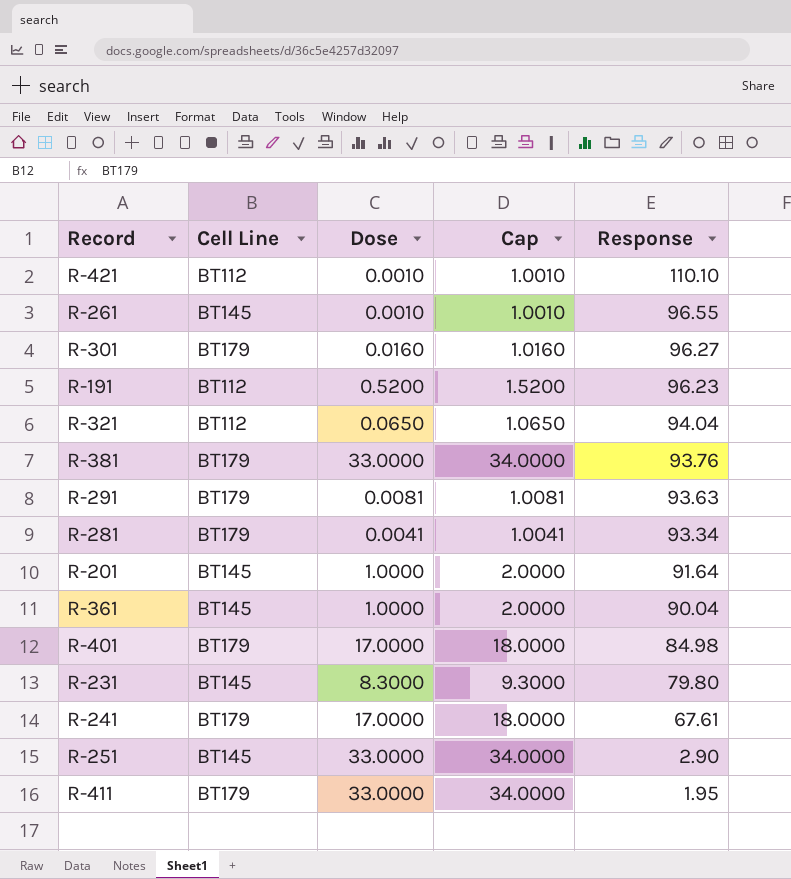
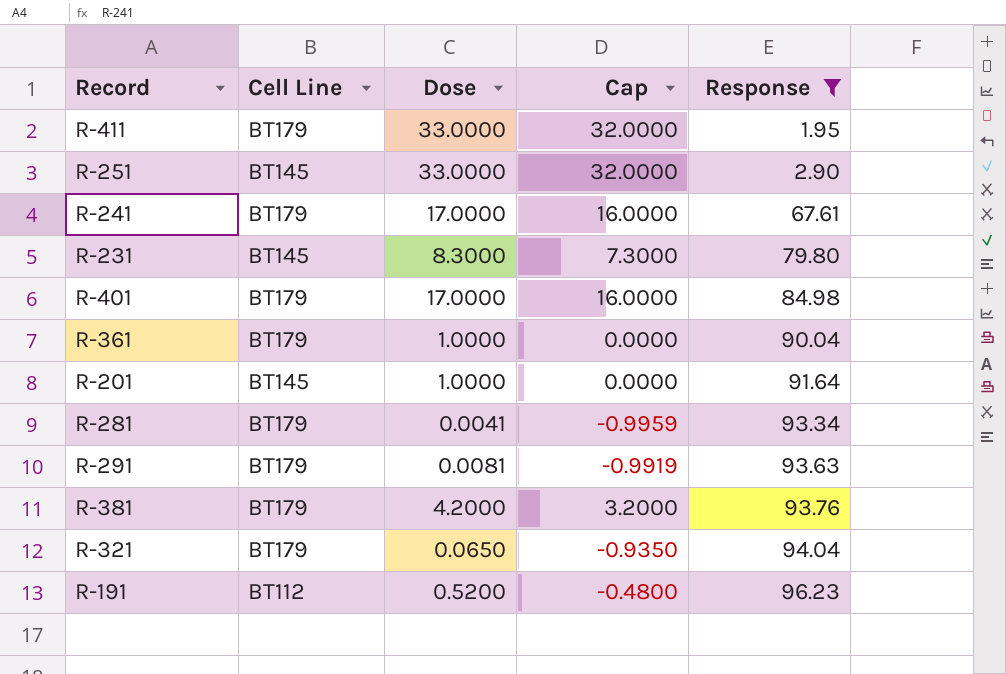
filter: none -> Response <= 96.23
row order: Response descending -> Response ascending
column Cap | formula: [Dose] + 1 -> [Dose] - 1
R-361 | Cell Line: BT145 -> BT179
R-381 | Dose: 33.0000 -> 4.2000
R-321 | Cell Line: BT112 -> BT179

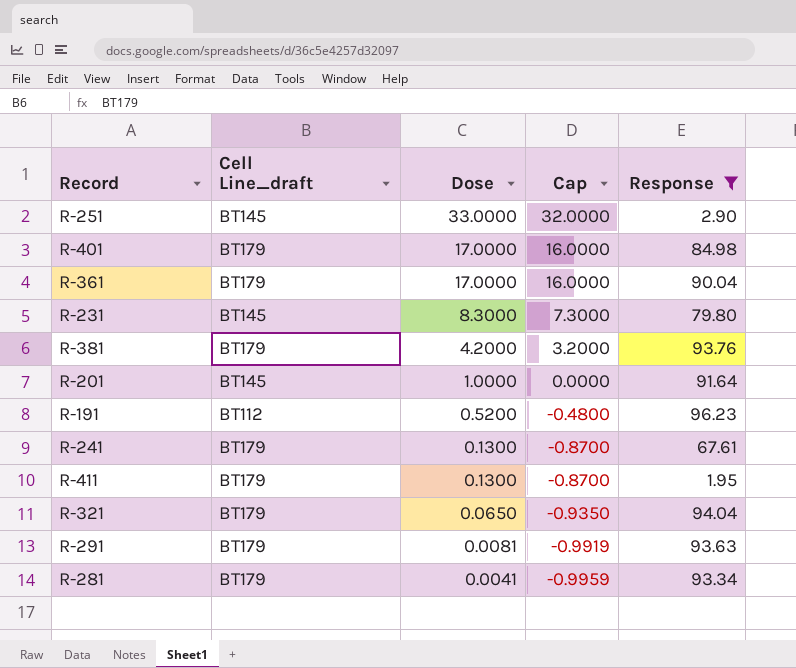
row order: Response ascending -> Dose descending
column name: Cell Line -> Cell Line_draft
R-361 | Dose: 1.0000 -> 17.0000
R-361 | Cap: 0.0000 -> 16.0000
R-241 | Dose: 17.0000 -> 0.1300
R-241 | Cap: 16.0000 -> -0.8700
R-411 | Dose: 33.0000 -> 0.1300
R-411 | Cap: 32.0000 -> -0.8700

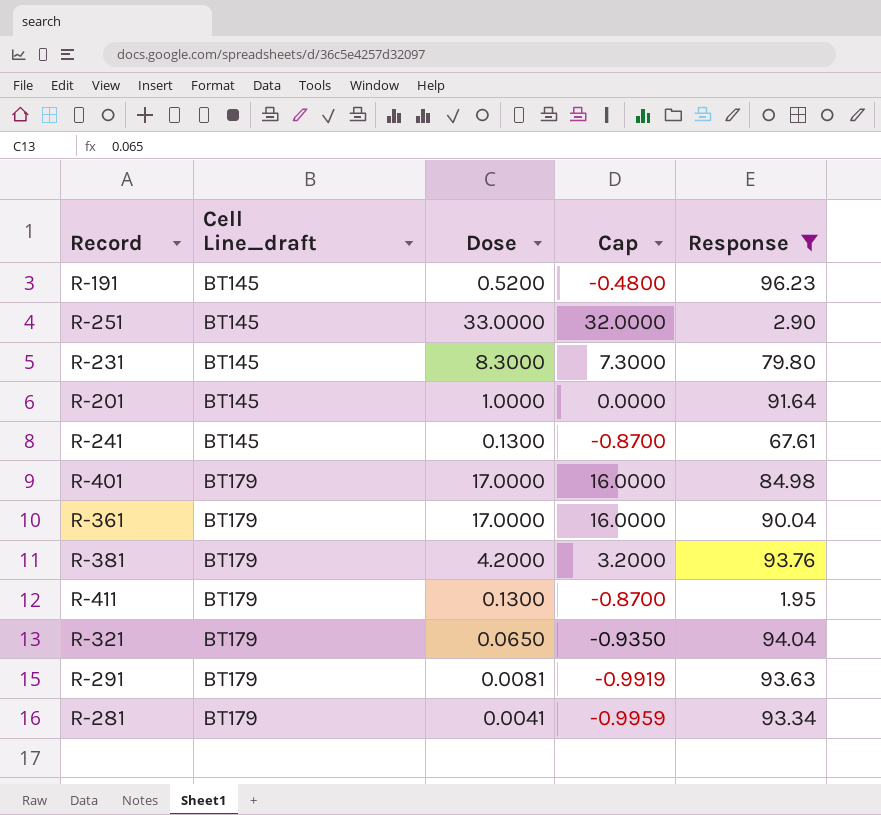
row order: Dose descending -> Cell Line_draft ascending
R-191 | Cell Line_draft: BT112 -> BT145
R-241 | Cell Line_draft: BT179 -> BT145

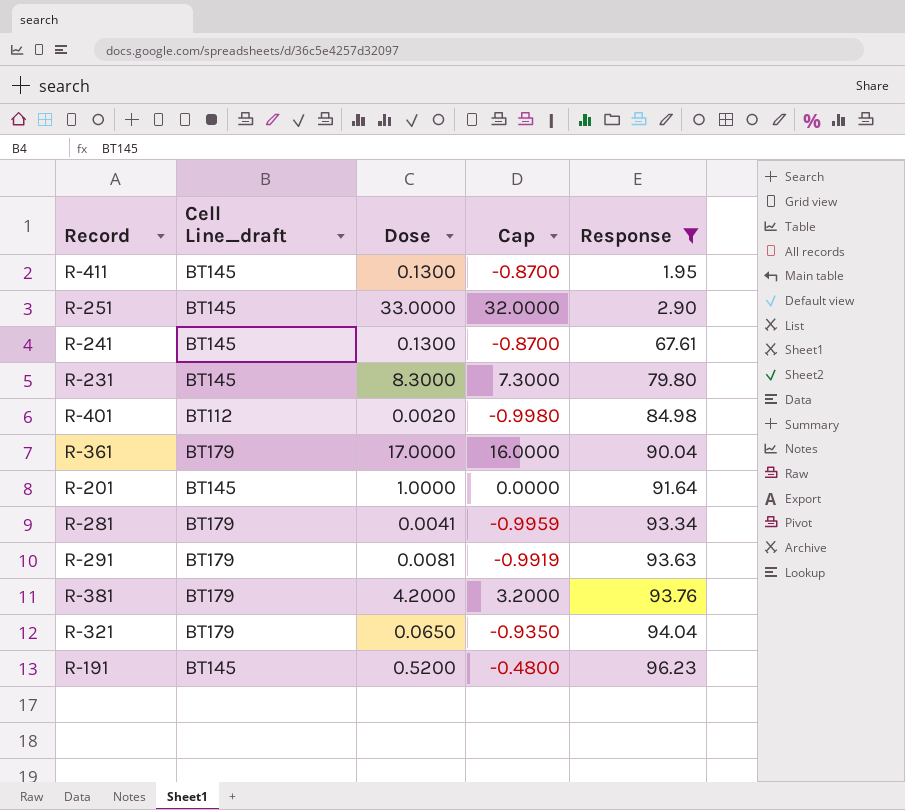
row order: Cell Line_draft ascending -> Response ascending
R-411 | Cell Line_draft: BT179 -> BT145
R-401 | Cell Line_draft: BT179 -> BT112
R-401 | Dose: 17.0000 -> 0.0020
R-401 | Cap: 16.0000 -> -0.9980

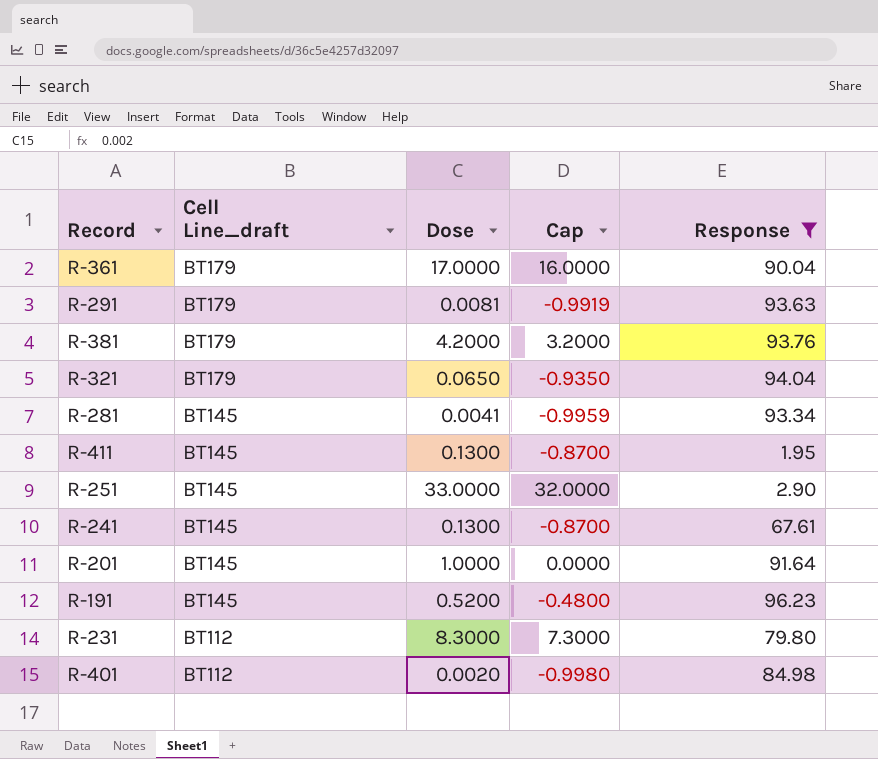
row order: Response ascending -> Cell Line_draft descending
R-281 | Cell Line_draft: BT179 -> BT145
R-231 | Cell Line_draft: BT145 -> BT112

